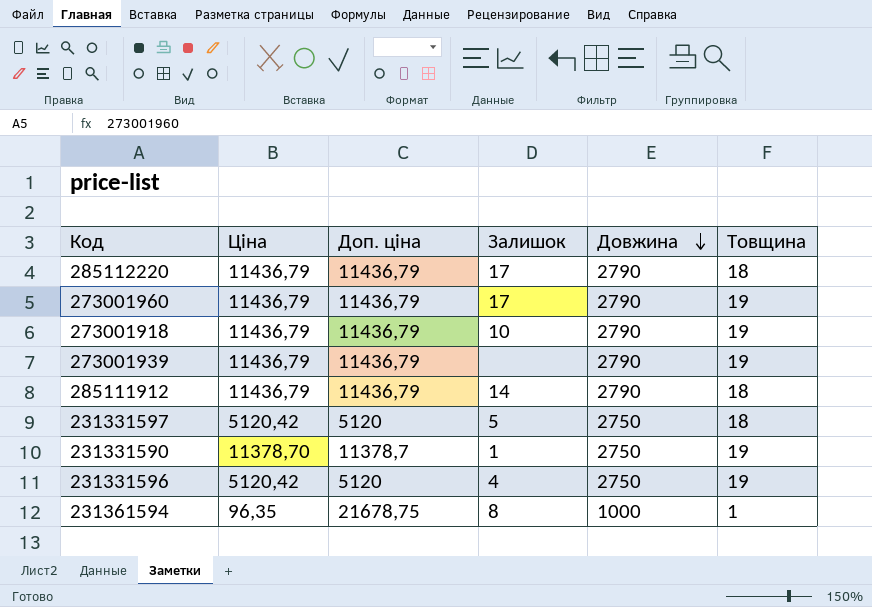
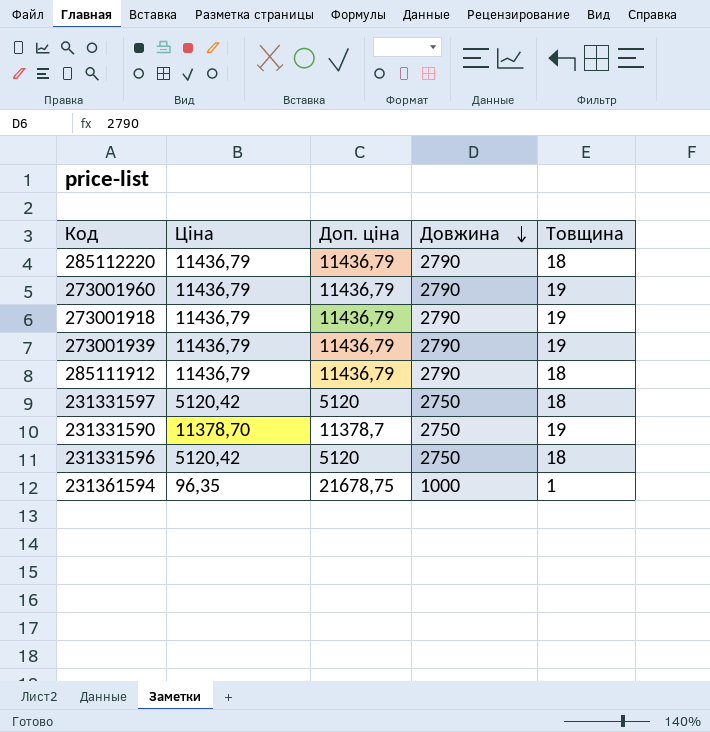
column Залишок | position: 4 -> none
231331596 | Товщина: 19 -> 18

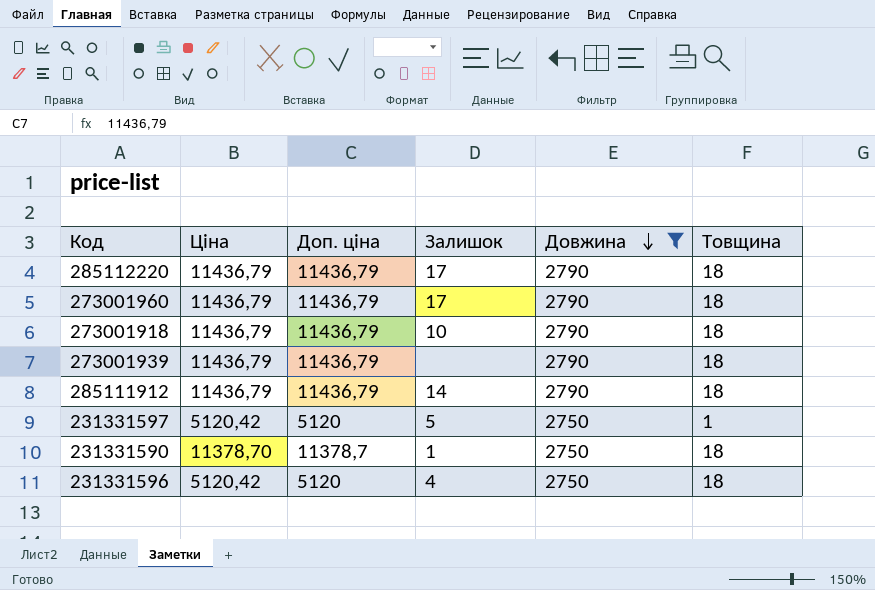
filter: none -> Довжина != 1000
column Залишок | position: none -> 4
273001960 | Товщина: 19 -> 18
273001918 | Товщина: 19 -> 18
273001939 | Товщина: 19 -> 18
231331597 | Товщина: 18 -> 1
231331590 | Товщина: 19 -> 18

